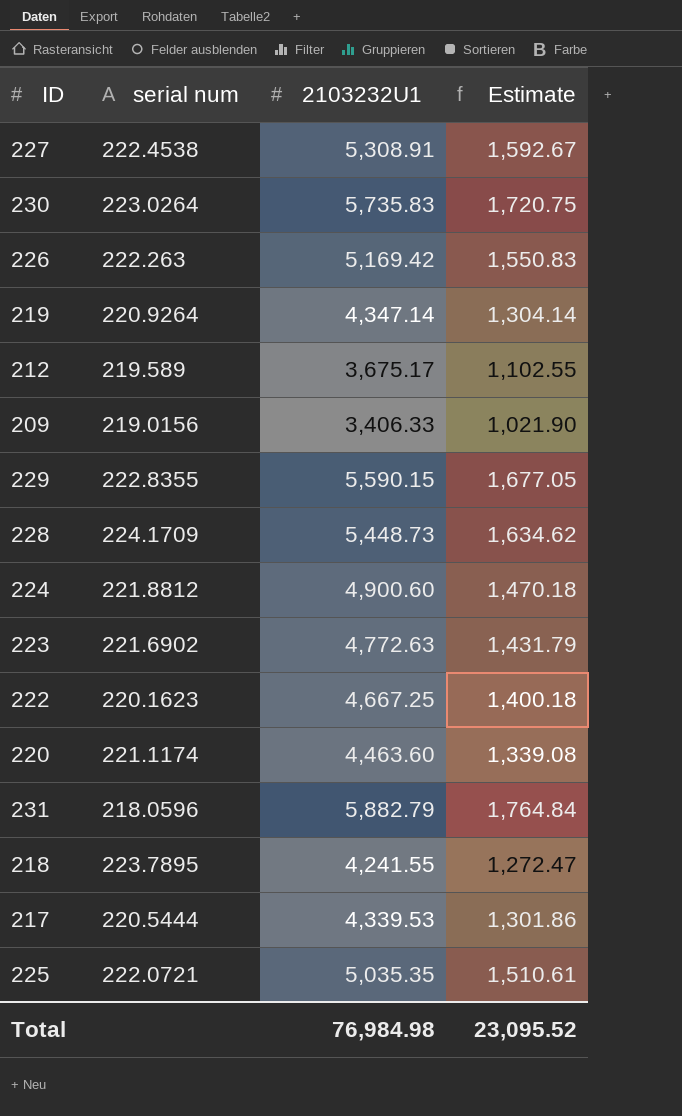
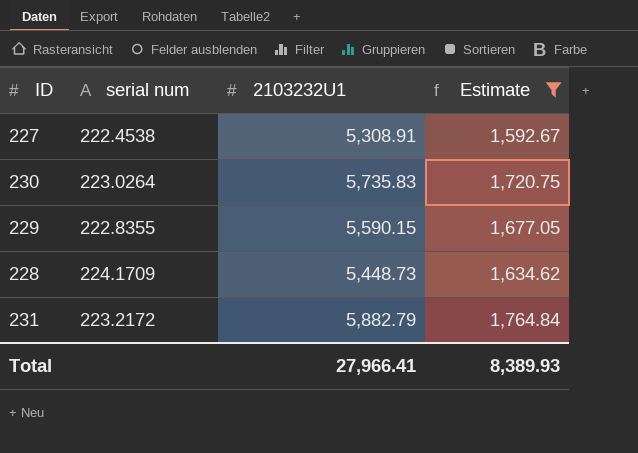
filter: none -> Estimate >= 1,592.67
231 | serial num: 218.0596 -> 223.2172
Total | 2103232U1: 76,984.98 -> 27,966.41
Total | Estimate: 23,095.52 -> 8,389.93

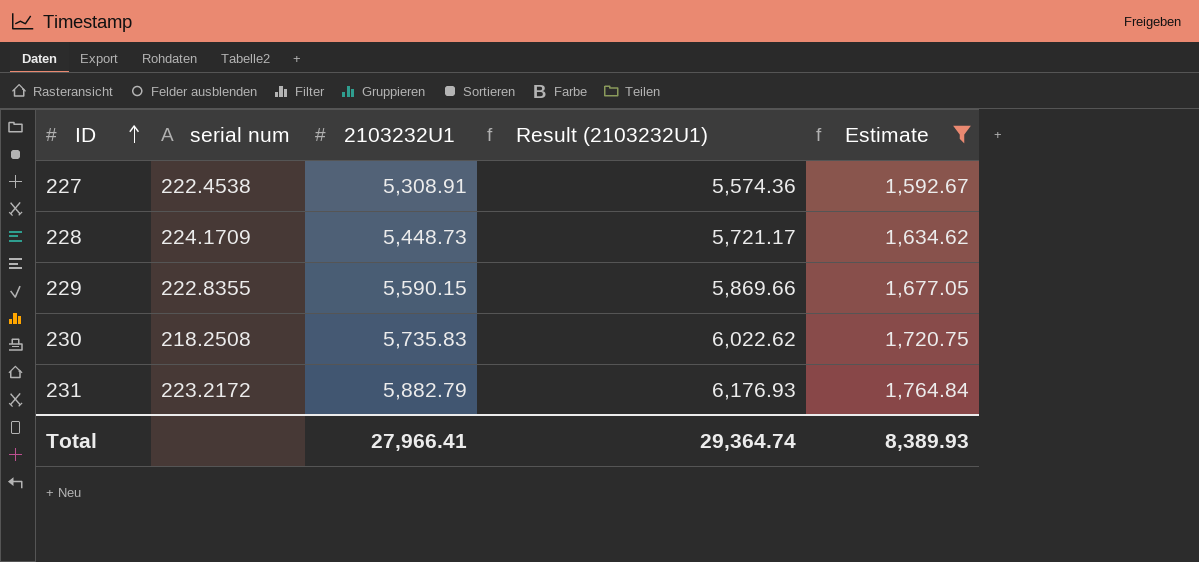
row order: none -> ID ascending
column Result (2103232U1) | formula: none -> [2103232U1] * 1.05
230 | serial num: 223.0264 -> 218.2508

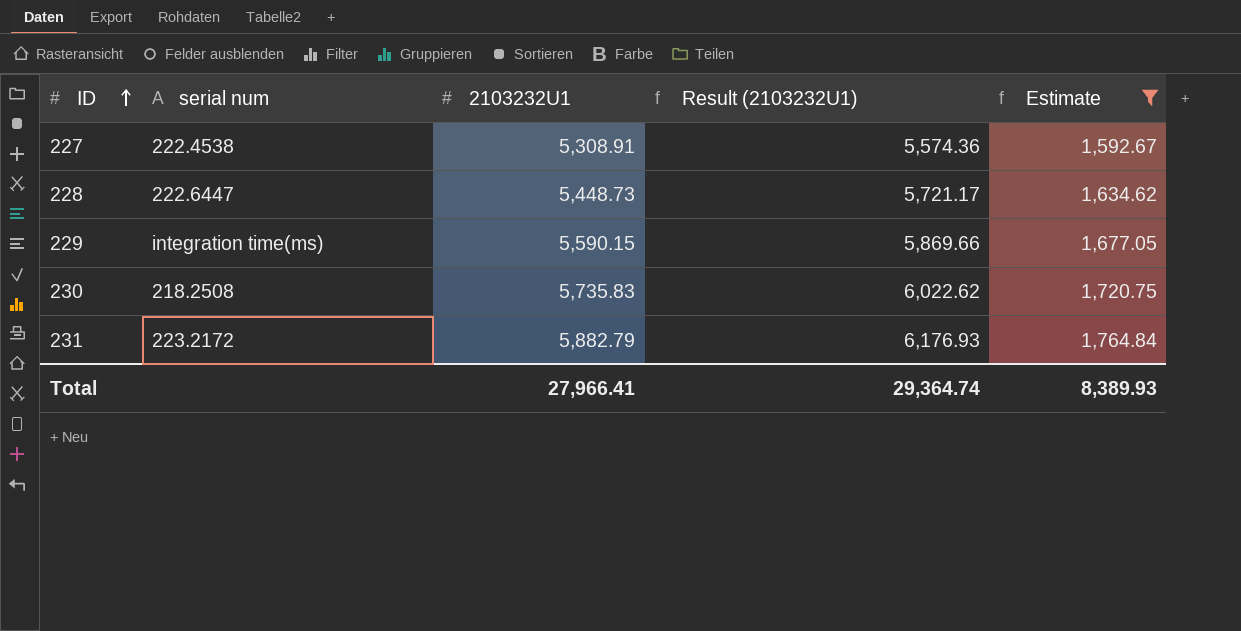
228 | serial num: 224.1709 -> 222.6447
229 | serial num: 222.8355 -> integration time(ms)

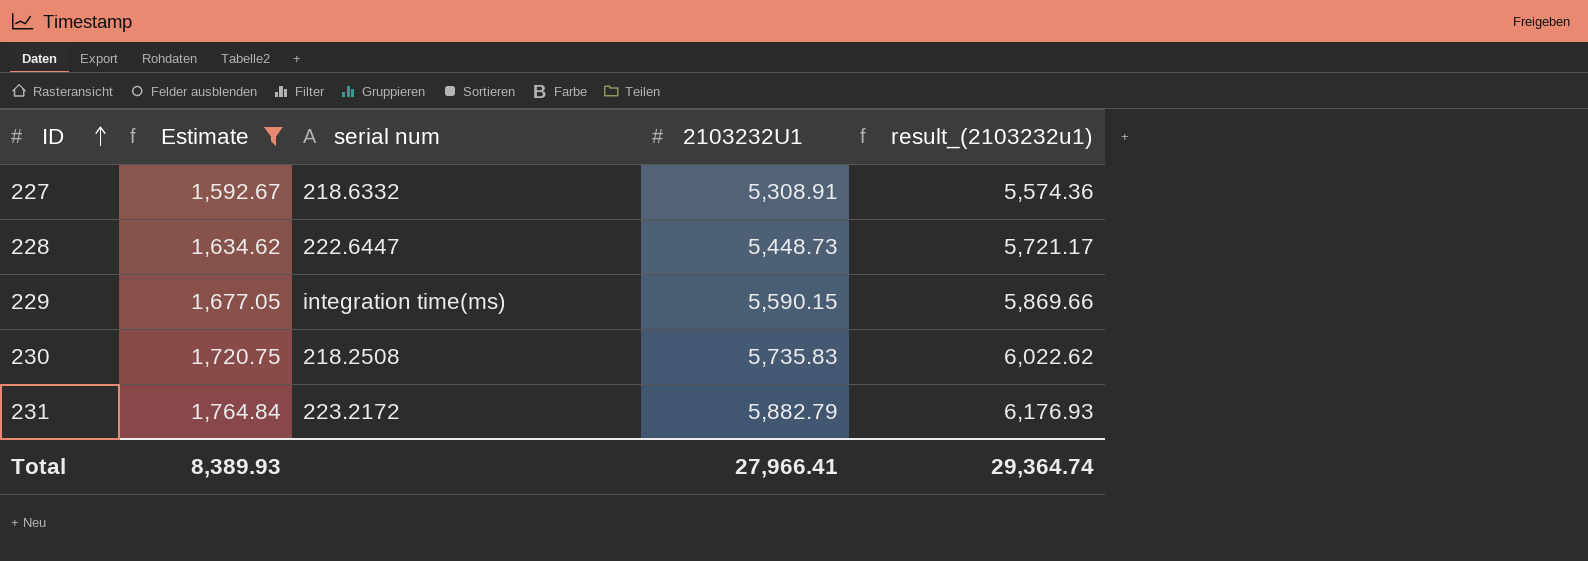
column Estimate | position: 5 -> 2
column name: Result (2103232U1) -> result_(2103232u1)
227 | serial num: 222.4538 -> 218.6332

